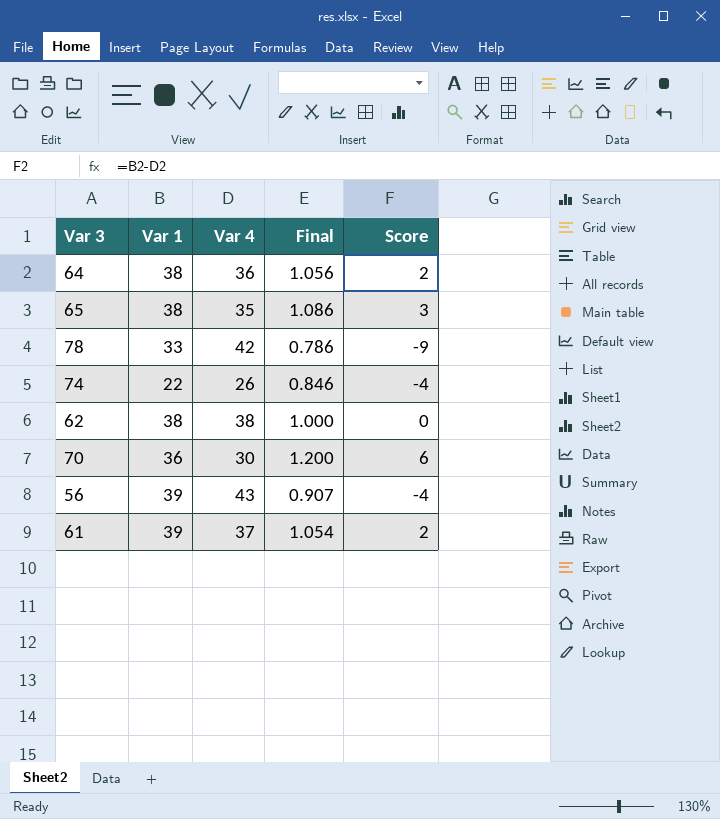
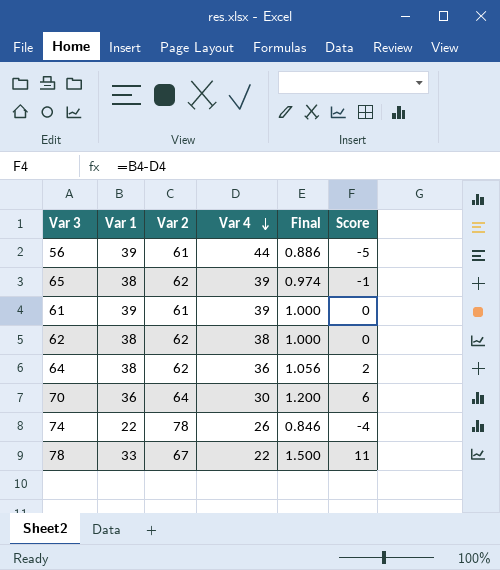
row order: none -> Var 4 descending
column Var 2 | position: none -> 3
56 | Var 4: 43 -> 44
56 | Final: 0.907 -> 0.886
56 | Score: -4 -> -5
65 | Var 4: 35 -> 39
65 | Final: 1.086 -> 0.974
65 | Score: 3 -> -1
61 | Var 4: 37 -> 39
61 | Final: 1.054 -> 1.000
61 | Score: 2 -> 0
78 | Var 4: 42 -> 22
78 | Final: 0.786 -> 1.500
78 | Score: -9 -> 11

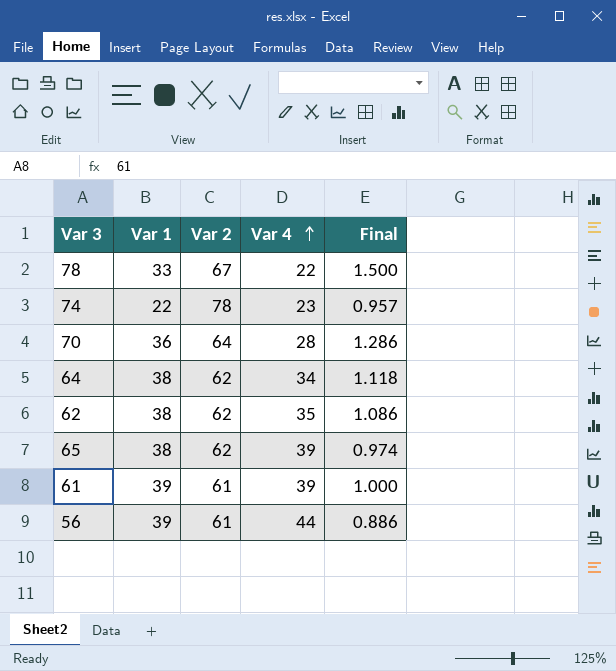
row order: Var 4 descending -> Var 4 ascending
column Score | formula: [Var 1] - [Var 4] -> none
74 | Var 4: 26 -> 23
74 | Final: 0.846 -> 0.957
70 | Var 4: 30 -> 28
70 | Final: 1.200 -> 1.286
64 | Var 4: 36 -> 34
64 | Final: 1.056 -> 1.118
62 | Var 4: 38 -> 35
62 | Final: 1.000 -> 1.086

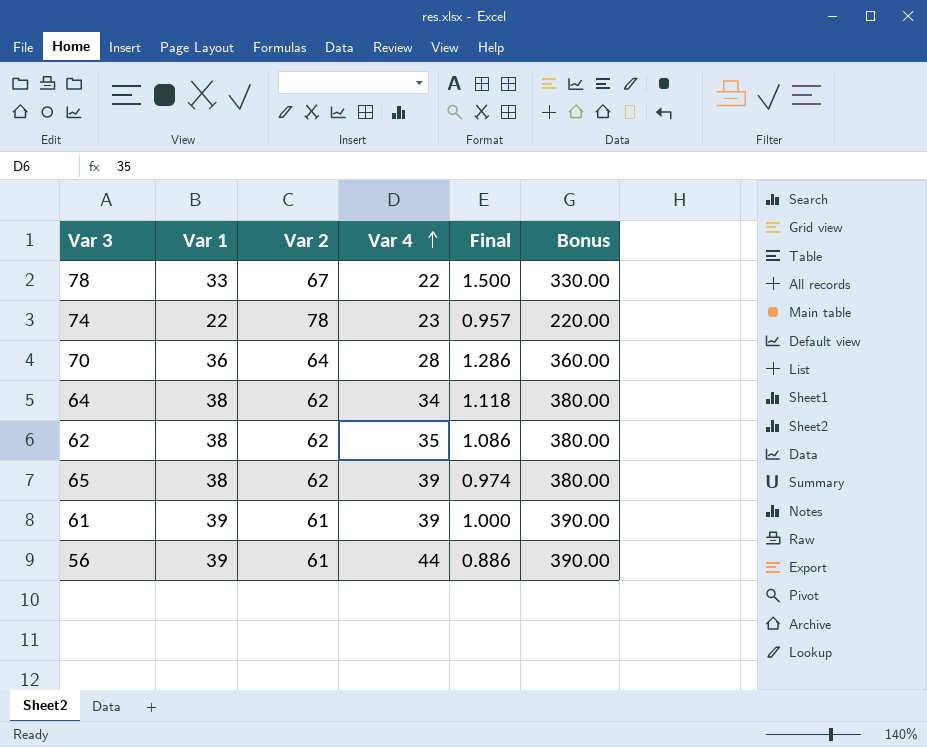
column Bonus | formula: none -> [Var 1] * 10

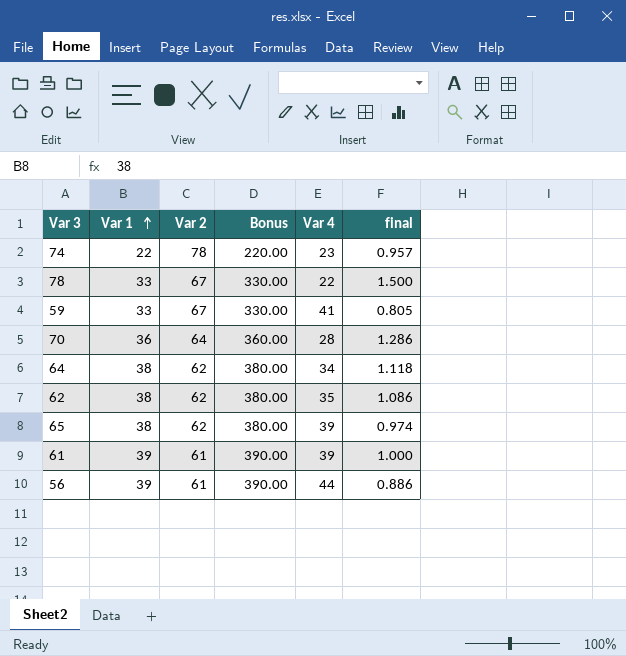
row order: Var 4 ascending -> Var 1 ascending
column Bonus | position: 6 -> 4
column name: Final -> final
row 59: none -> 33 | 67 | 330.00 | 41 | 0.805

